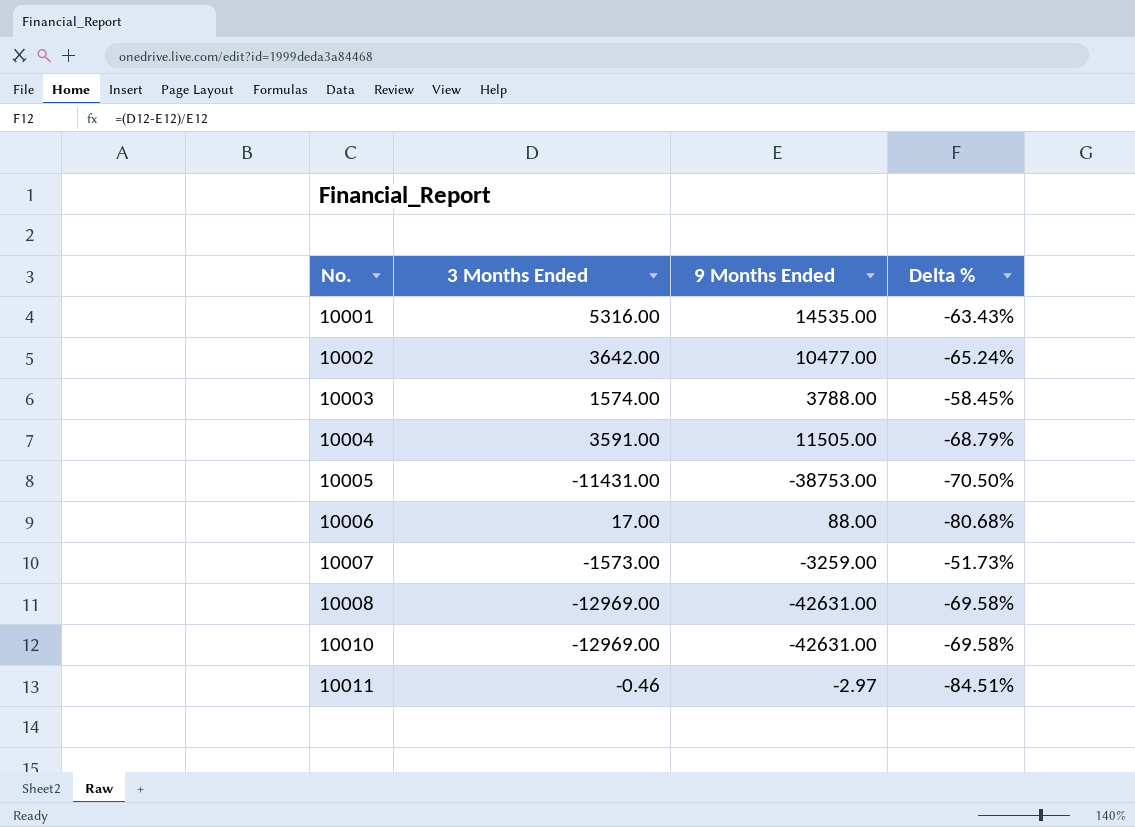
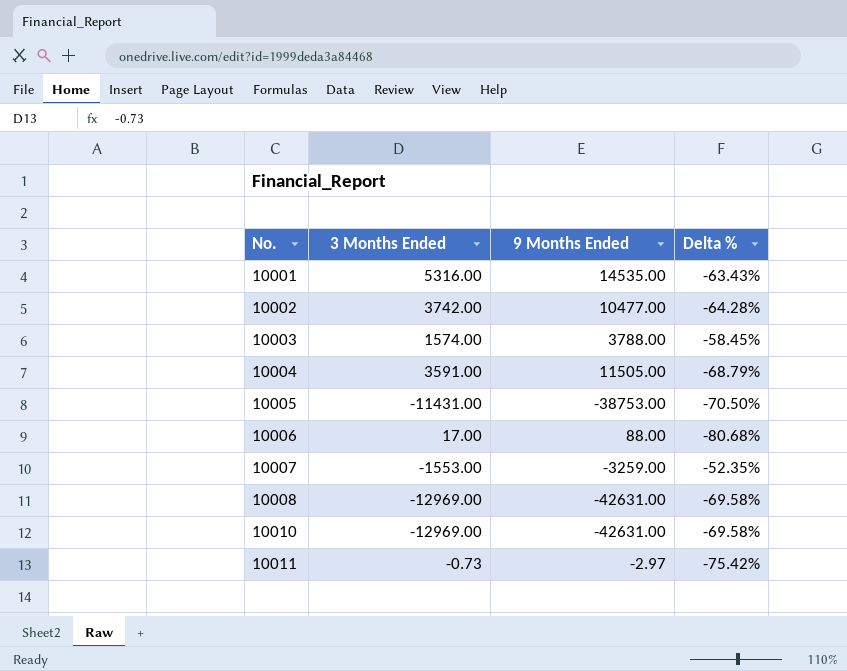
10002 | 3 Months Ended: 3642.00 -> 3742.00
10002 | Delta %: -65.24% -> -64.28%
10007 | 3 Months Ended: -1573.00 -> -1553.00
10007 | Delta %: -51.73% -> -52.35%
10011 | 3 Months Ended: -0.46 -> -0.73
10011 | Delta %: -84.51% -> -75.42%

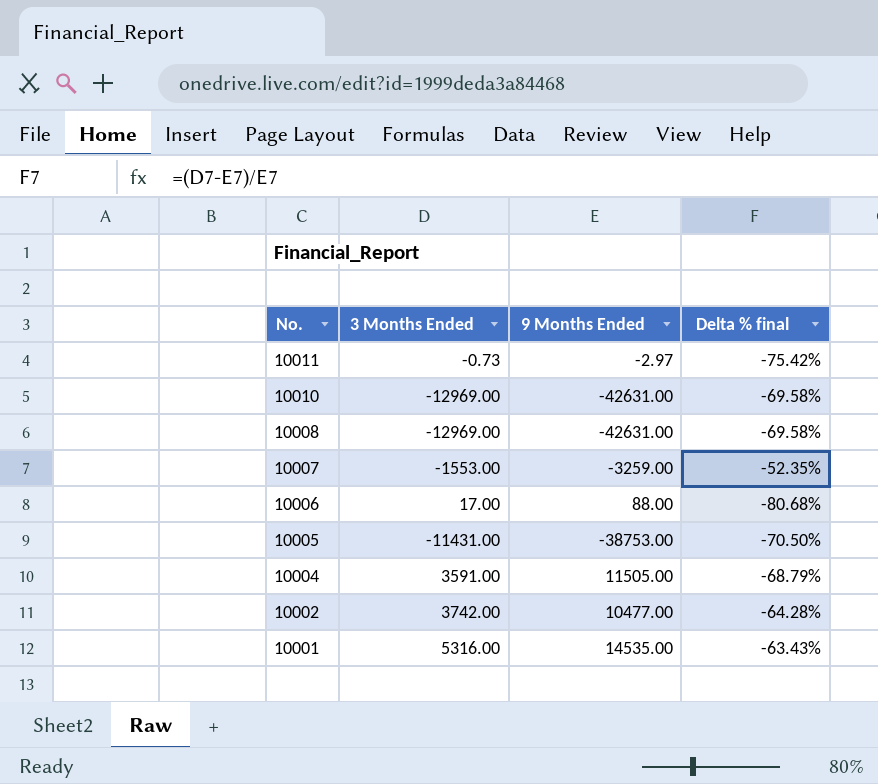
row order: No. ascending -> No. descending
column name: Delta % -> Delta % final
row 10003: 1574.00 | 3788.00 | -58.45% -> none

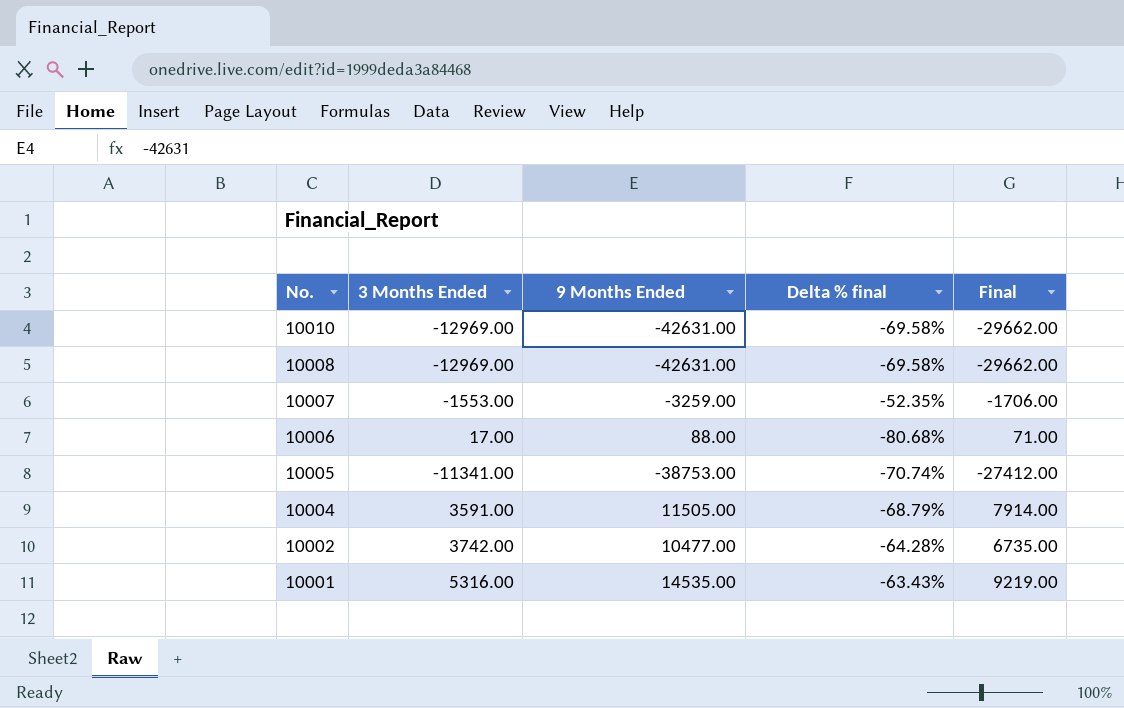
column Final | formula: none -> [9 Months Ended] - [3 Months Ended]
row 10011: -0.73 | -2.97 | -75.42% -> none
10005 | 3 Months Ended: -11431.00 -> -11341.00
10005 | Delta % final: -70.50% -> -70.74%

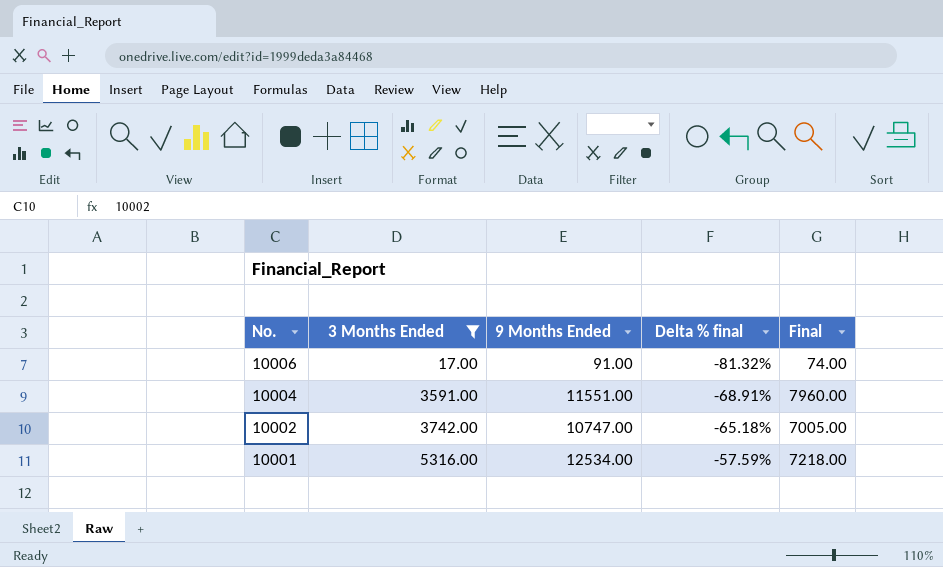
filter: none -> 3 Months Ended >= 17.00
10006 | 9 Months Ended: 88.00 -> 91.00
10006 | Delta % final: -80.68% -> -81.32%
10006 | Final: 71.00 -> 74.00
10004 | 9 Months Ended: 11505.00 -> 11551.00
10004 | Delta % final: -68.79% -> -68.91%
10004 | Final: 7914.00 -> 7960.00
10002 | 9 Months Ended: 10477.00 -> 10747.00
10002 | Delta % final: -64.28% -> -65.18%
10002 | Final: 6735.00 -> 7005.00
10001 | 9 Months Ended: 14535.00 -> 12534.00
10001 | Delta % final: -63.43% -> -57.59%
10001 | Final: 9219.00 -> 7218.00

